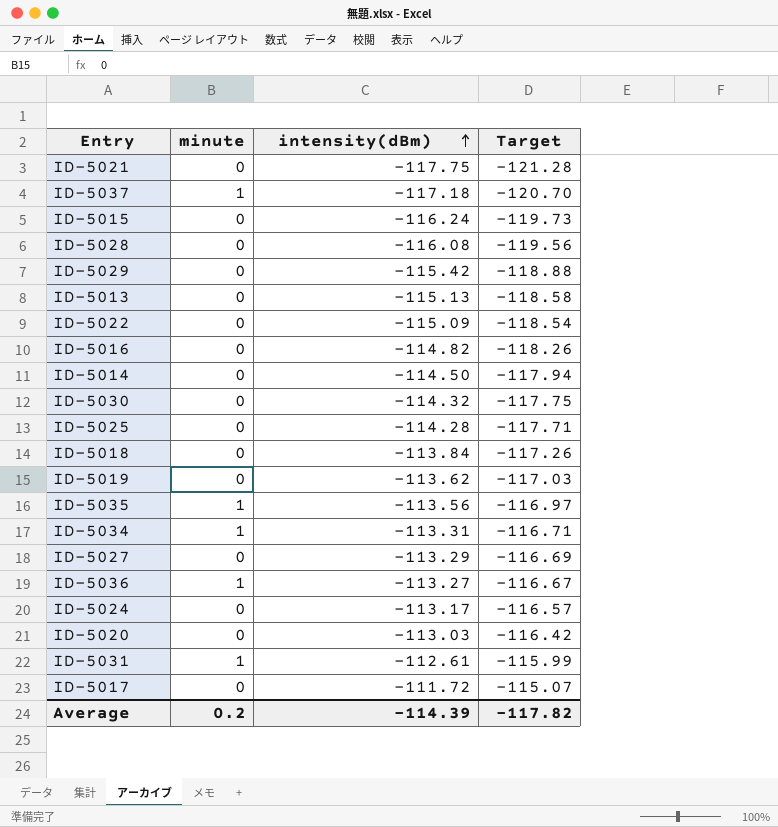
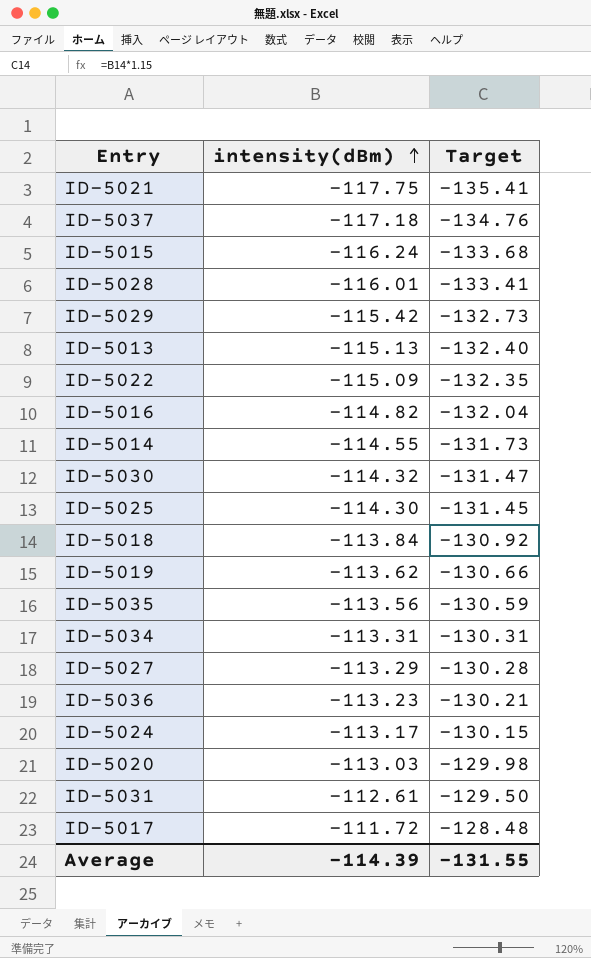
column minute | position: 2 -> none
column Target | formula: [intensity(dBm)] * 1.03 -> [intensity(dBm)] * 1.15
ID-5028 | intensity(dBm): -116.08 -> -116.01
ID-5014 | intensity(dBm): -114.50 -> -114.55
ID-5025 | intensity(dBm): -114.28 -> -114.30
ID-5036 | intensity(dBm): -113.27 -> -113.23
Average | Target: -117.82 -> -131.55

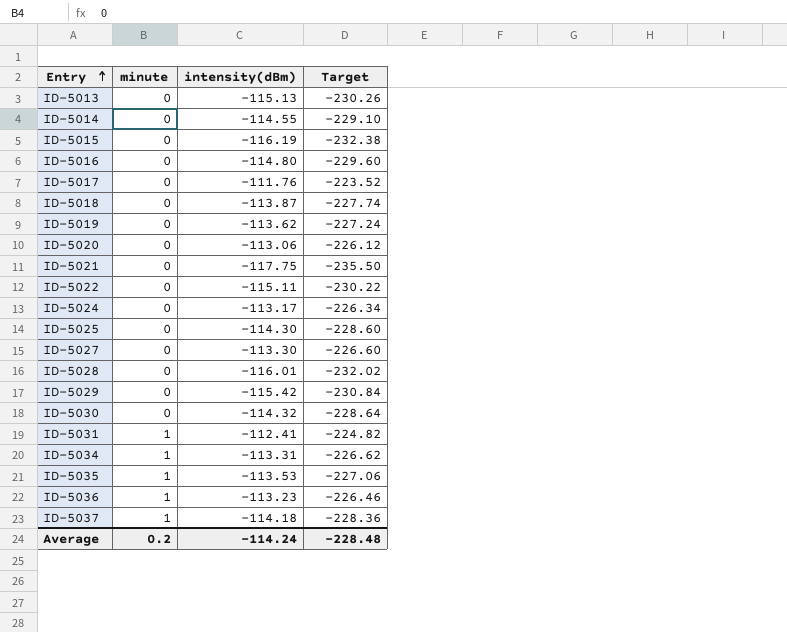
row order: intensity(dBm) ascending -> Entry ascending
column minute | position: none -> 2
column Target | formula: [intensity(dBm)] * 1.15 -> [intensity(dBm)] * 2
ID-5015 | intensity(dBm): -116.24 -> -116.19
ID-5016 | intensity(dBm): -114.82 -> -114.80
ID-5017 | intensity(dBm): -111.72 -> -111.76
ID-5018 | intensity(dBm): -113.84 -> -113.87
ID-5020 | intensity(dBm): -113.03 -> -113.06
ID-5022 | intensity(dBm): -115.09 -> -115.11
ID-5027 | intensity(dBm): -113.29 -> -113.30
ID-5031 | intensity(dBm): -112.61 -> -112.41
ID-5035 | intensity(dBm): -113.56 -> -113.53
ID-5037 | intensity(dBm): -117.18 -> -114.18
Average | intensity(dBm): -114.39 -> -114.24
Average | Target: -131.55 -> -228.48

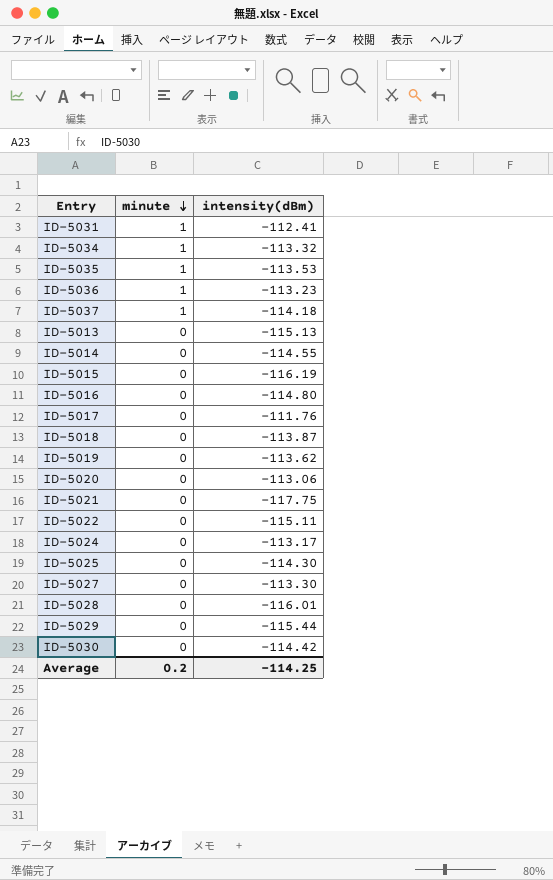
row order: Entry ascending -> minute descending
column Target | formula: [intensity(dBm)] * 2 -> none
ID-5034 | intensity(dBm): -113.31 -> -113.32
ID-5029 | intensity(dBm): -115.42 -> -115.44
ID-5030 | intensity(dBm): -114.32 -> -114.42
Average | intensity(dBm): -114.24 -> -114.25

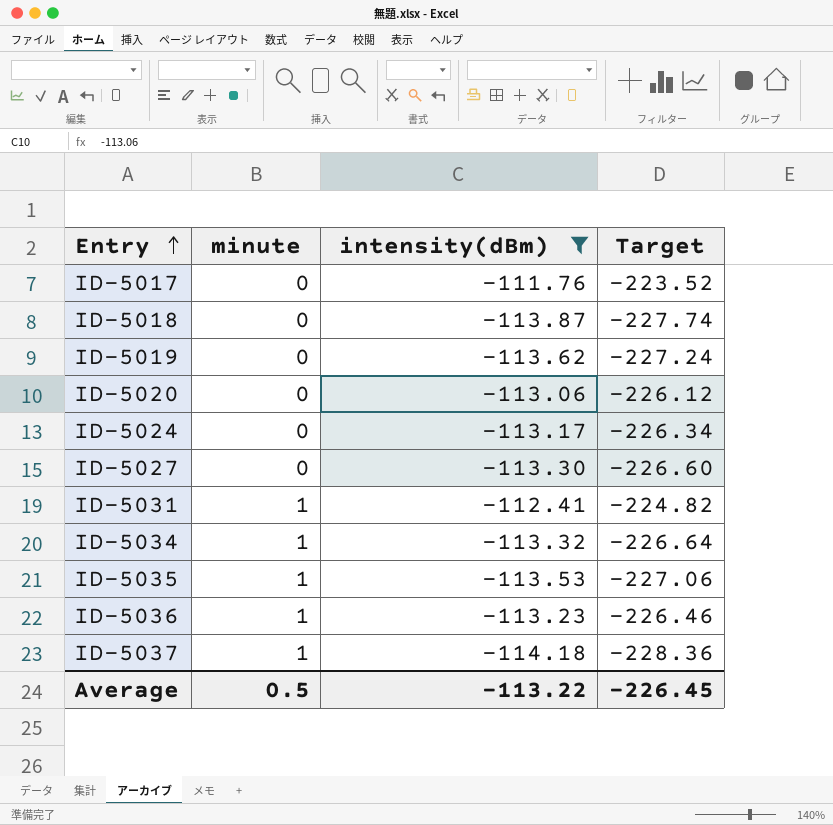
filter: none -> intensity(dBm) >= -114.18
row order: minute descending -> Entry ascending
column Target | formula: none -> [intensity(dBm)] * 2
Average | minute: 0.2 -> 0.5
Average | intensity(dBm): -114.25 -> -113.22

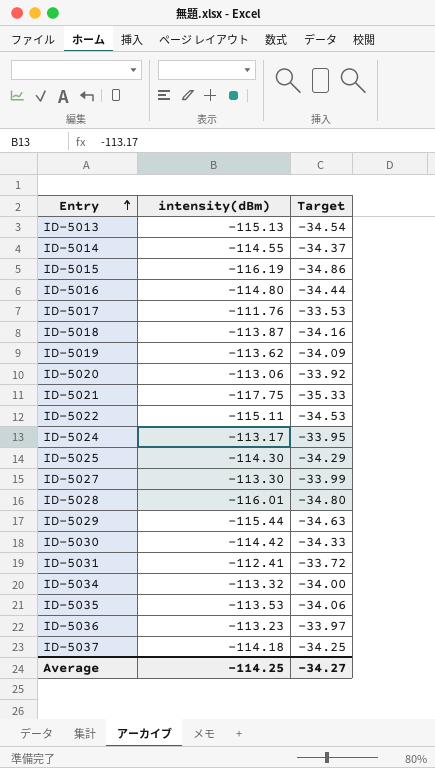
filter: intensity(dBm) >= -114.18 -> none
column minute | position: 2 -> none
column Target | formula: [intensity(dBm)] * 2 -> [intensity(dBm)] * 0.3
Average | intensity(dBm): -113.22 -> -114.25
Average | Target: -226.45 -> -34.27

